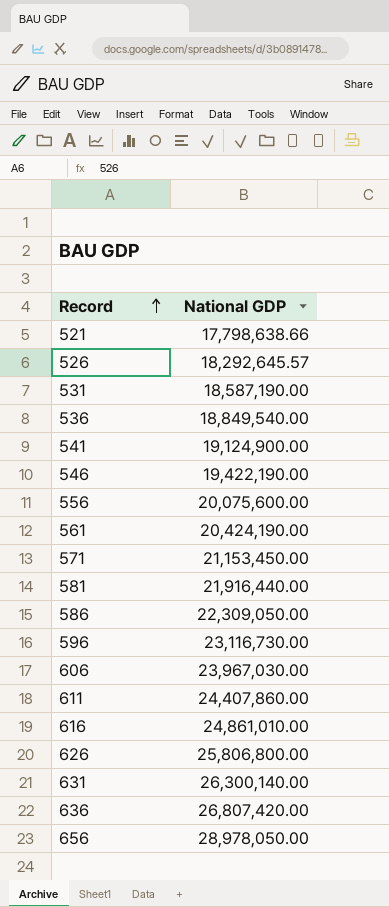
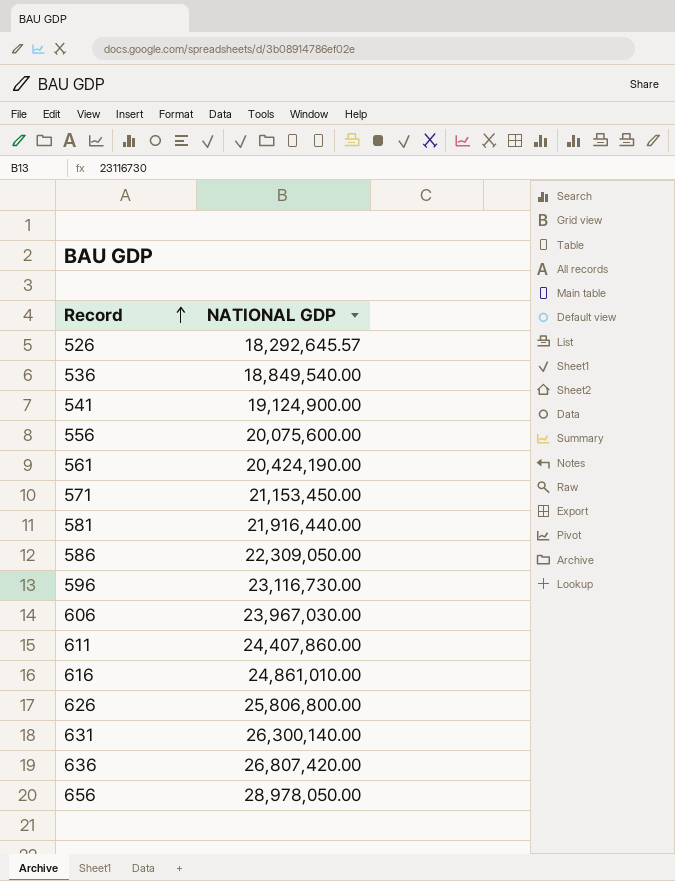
column name: National GDP -> NATIONAL GDP
row 521: 17,798,638.66 -> none
row 531: 18,587,190.00 -> none
row 546: 19,422,190.00 -> none

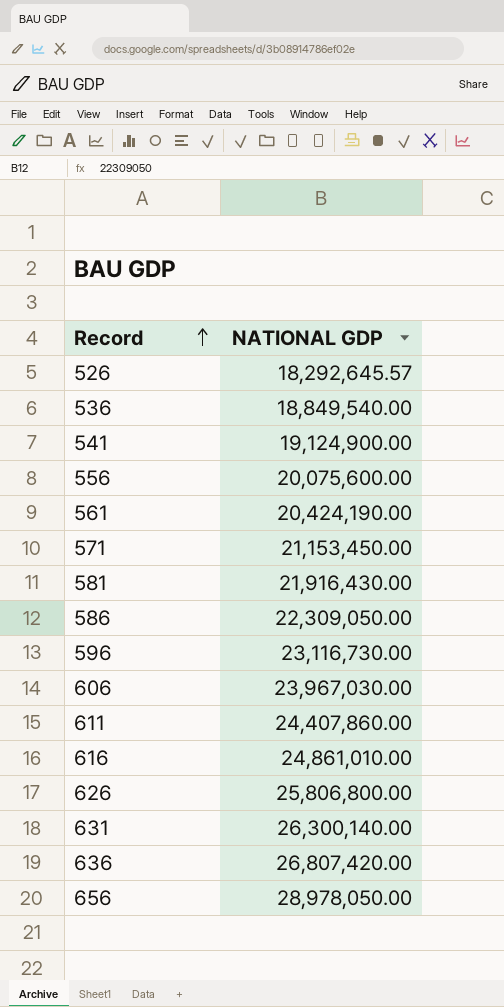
581 | NATIONAL GDP: 21,916,440.00 -> 21,916,430.00

